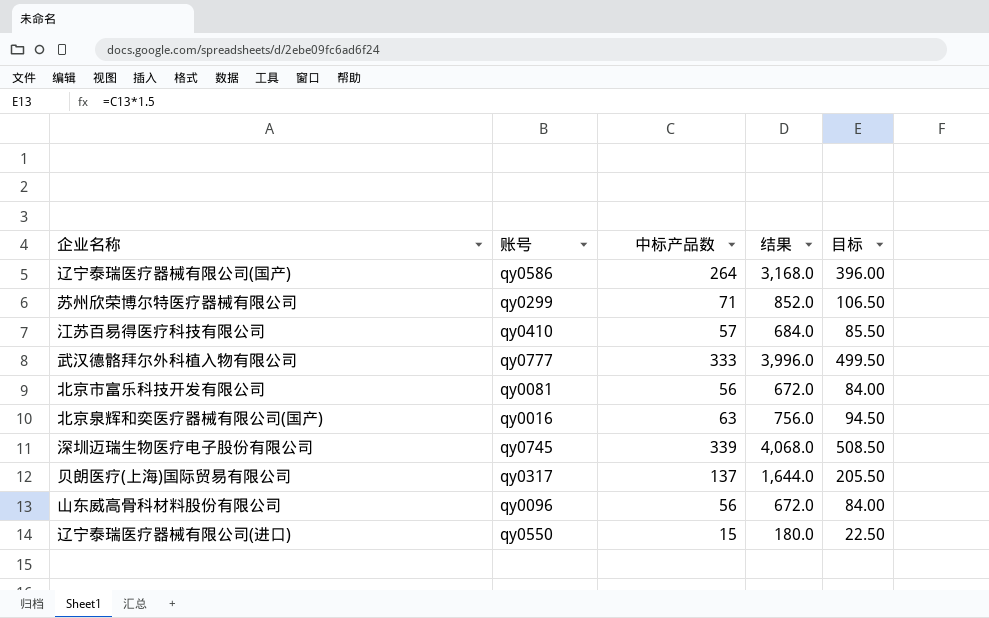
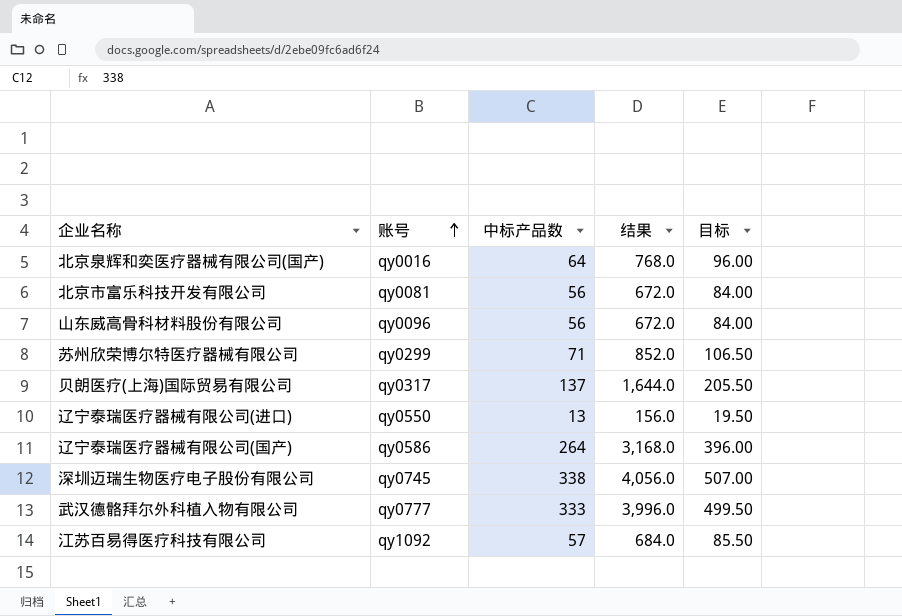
row order: none -> 账号 ascending
北京泉辉和奕医疗器械有限公司(国产) | 中标产品数: 63 -> 64
北京泉辉和奕医疗器械有限公司(国产) | 结果: 756.0 -> 768.0
北京泉辉和奕医疗器械有限公司(国产) | 目标: 94.50 -> 96.00
辽宁泰瑞医疗器械有限公司(进口) | 中标产品数: 15 -> 13
辽宁泰瑞医疗器械有限公司(进口) | 结果: 180.0 -> 156.0
辽宁泰瑞医疗器械有限公司(进口) | 目标: 22.50 -> 19.50
深圳迈瑞生物医疗电子股份有限公司 | 中标产品数: 339 -> 338
深圳迈瑞生物医疗电子股份有限公司 | 结果: 4,068.0 -> 4,056.0
深圳迈瑞生物医疗电子股份有限公司 | 目标: 508.50 -> 507.00
江苏百易得医疗科技有限公司 | 账号: qy0410 -> qy1092

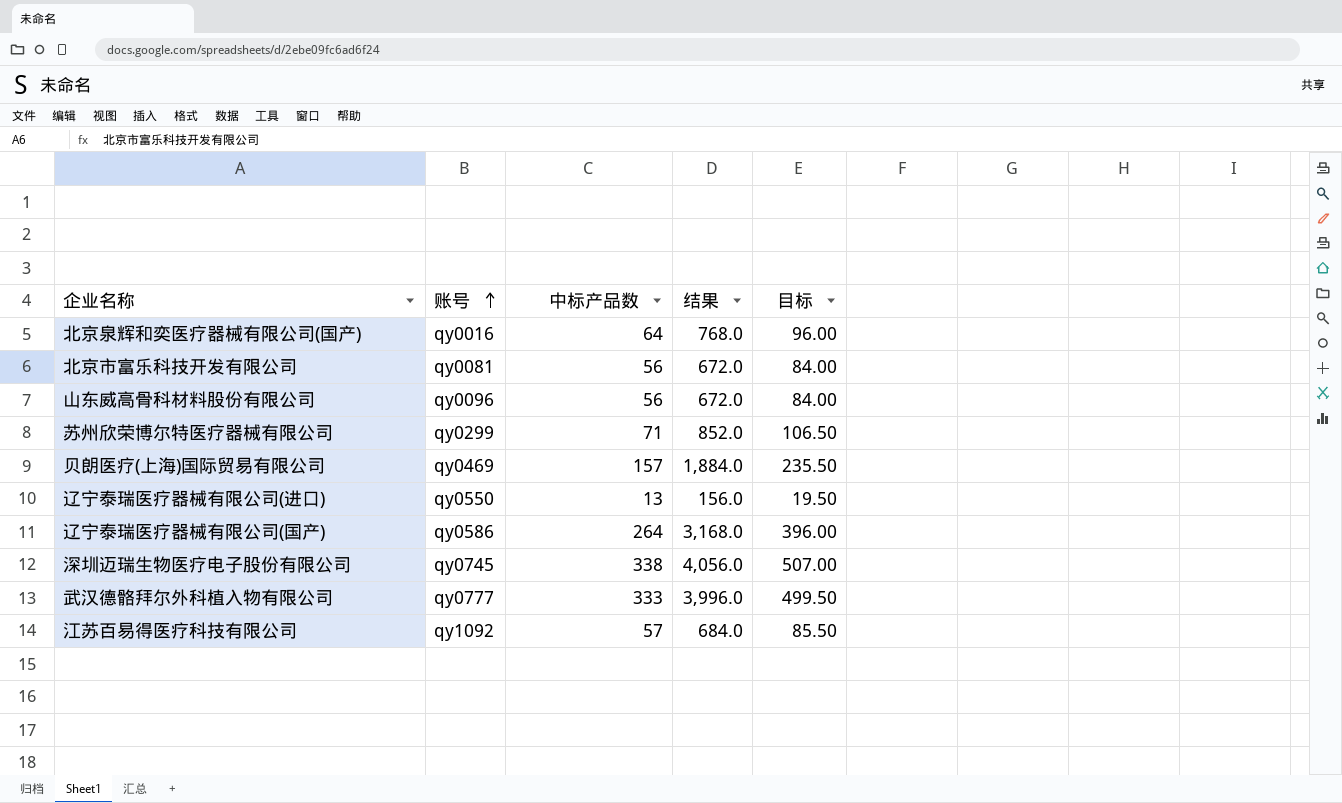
贝朗医疗(上海)国际贸易有限公司 | 账号: qy0317 -> qy0469
贝朗医疗(上海)国际贸易有限公司 | 中标产品数: 137 -> 157
贝朗医疗(上海)国际贸易有限公司 | 结果: 1,644.0 -> 1,884.0
贝朗医疗(上海)国际贸易有限公司 | 目标: 205.50 -> 235.50

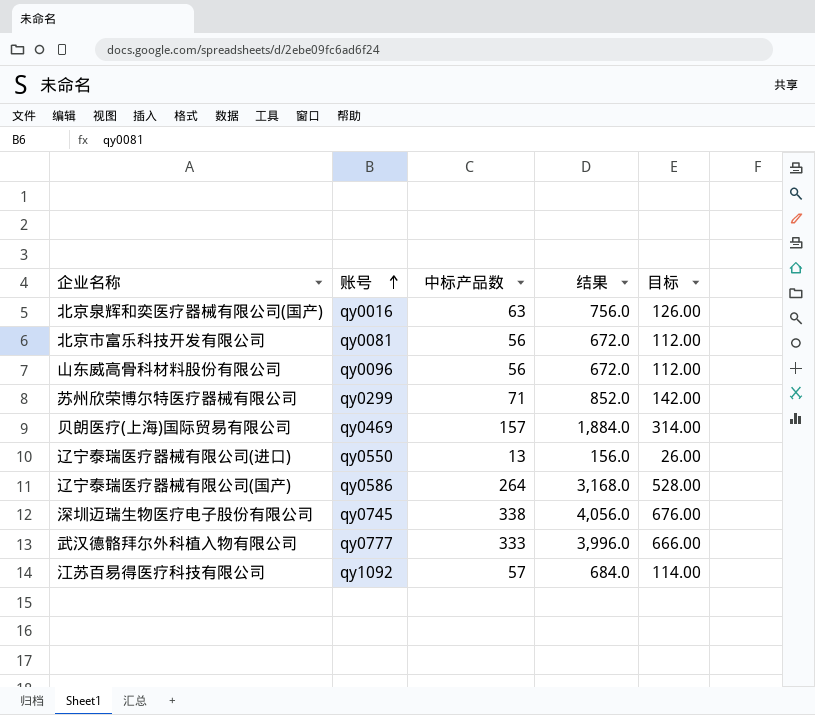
column 目标 | formula: [中标产品数] * 1.5 -> [中标产品数] * 2
北京泉辉和奕医疗器械有限公司(国产) | 中标产品数: 64 -> 63
北京泉辉和奕医疗器械有限公司(国产) | 结果: 768.0 -> 756.0

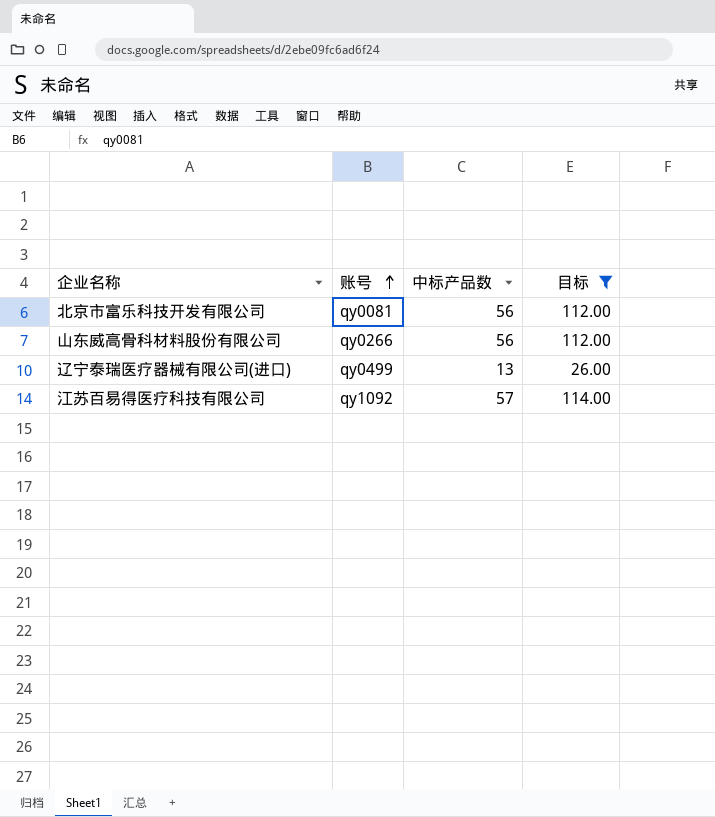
filter: none -> 目标 <= 114.00
column 结果 | formula: [中标产品数] * 12 -> none
山东威高骨科材料股份有限公司 | 账号: qy0096 -> qy0266
辽宁泰瑞医疗器械有限公司(进口) | 账号: qy0550 -> qy0499

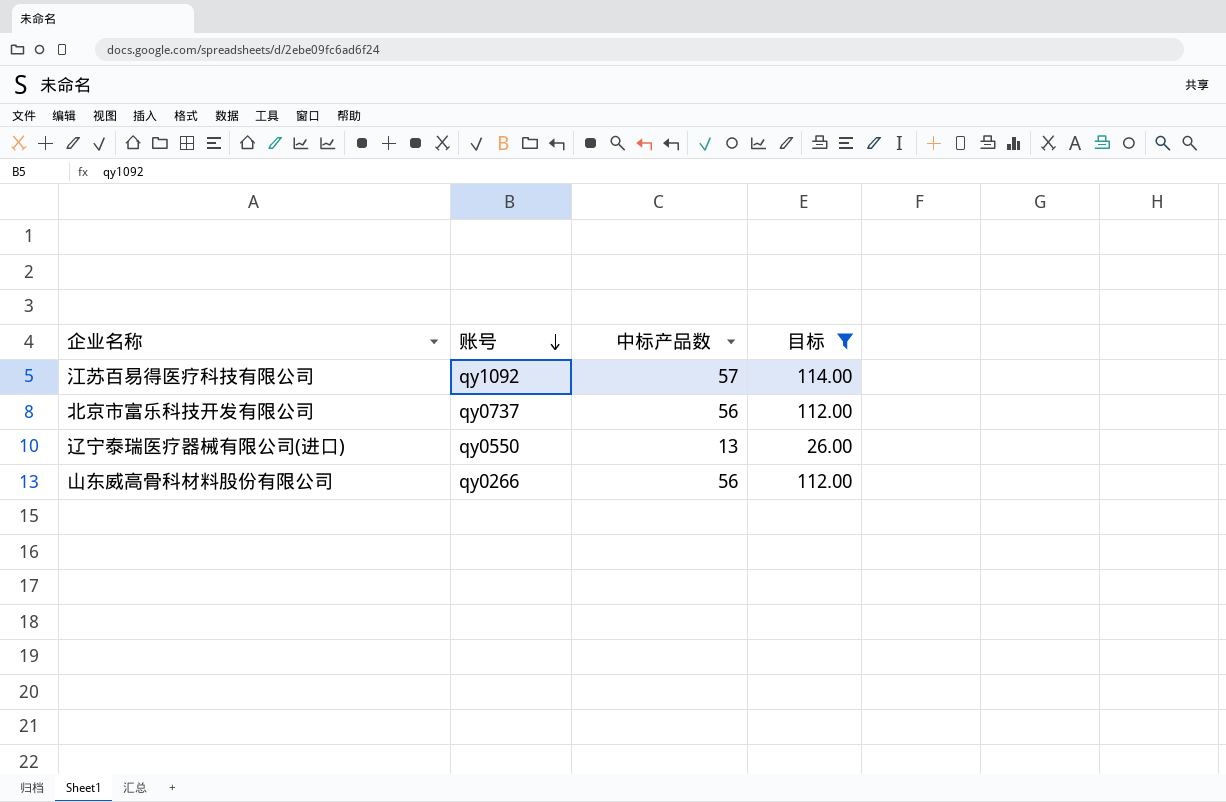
row order: 账号 ascending -> 账号 descending
北京市富乐科技开发有限公司 | 账号: qy0081 -> qy0737
辽宁泰瑞医疗器械有限公司(进口) | 账号: qy0499 -> qy0550

